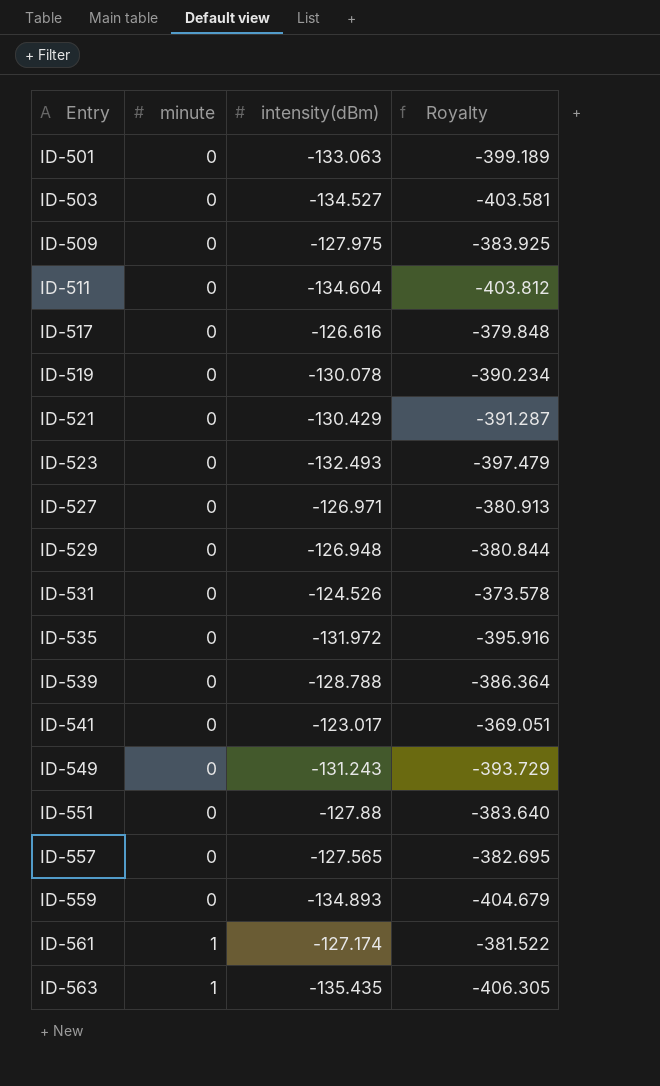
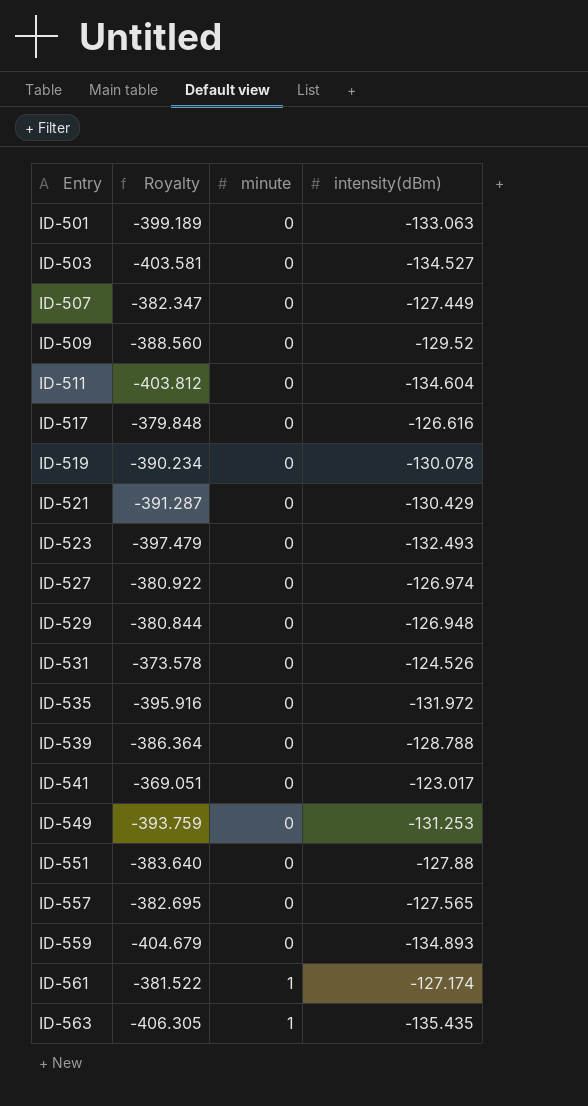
column Royalty | position: 4 -> 2
row ID-507: none -> -382.347 | 0 | -127.449
ID-509 | Royalty: -383.925 -> -388.560
ID-509 | intensity(dBm): -127.975 -> -129.52
ID-527 | Royalty: -380.913 -> -380.922
ID-527 | intensity(dBm): -126.971 -> -126.974
ID-549 | Royalty: -393.729 -> -393.759
ID-549 | intensity(dBm): -131.243 -> -131.253

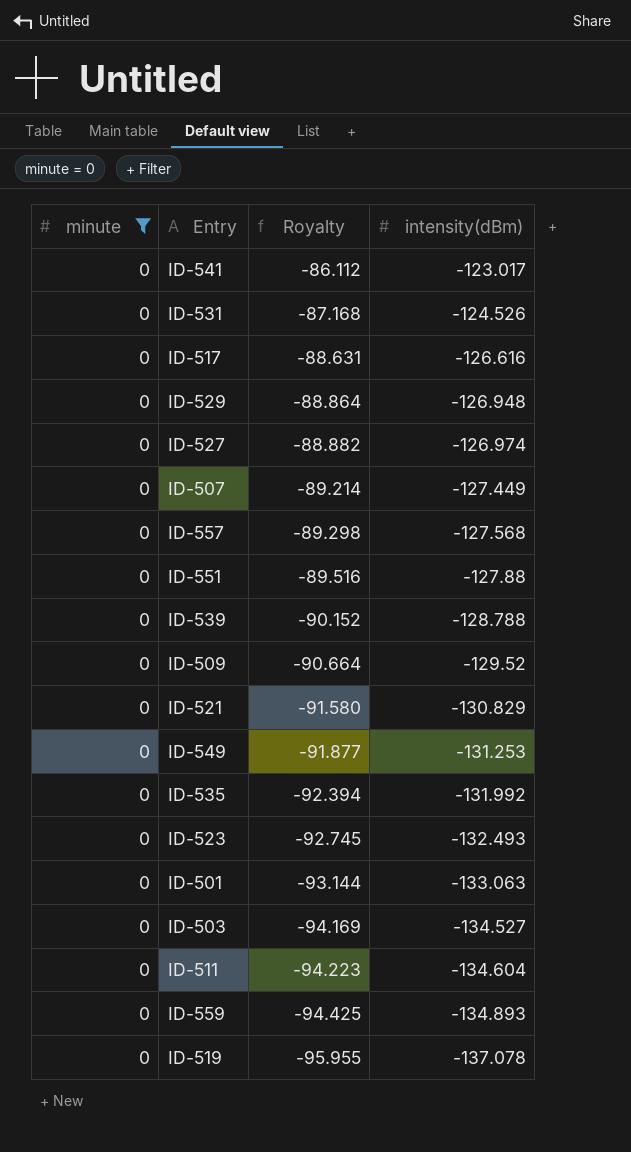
filter: none -> minute = 0
row order: Entry ascending -> Royalty descending
column minute | position: 3 -> 1
column Royalty | formula: [intensity(dBm)] * 3 -> [intensity(dBm)] * 0.7
ID-557 | intensity(dBm): -127.565 -> -127.568
ID-521 | intensity(dBm): -130.429 -> -130.829
ID-535 | intensity(dBm): -131.972 -> -131.992
ID-519 | intensity(dBm): -130.078 -> -137.078

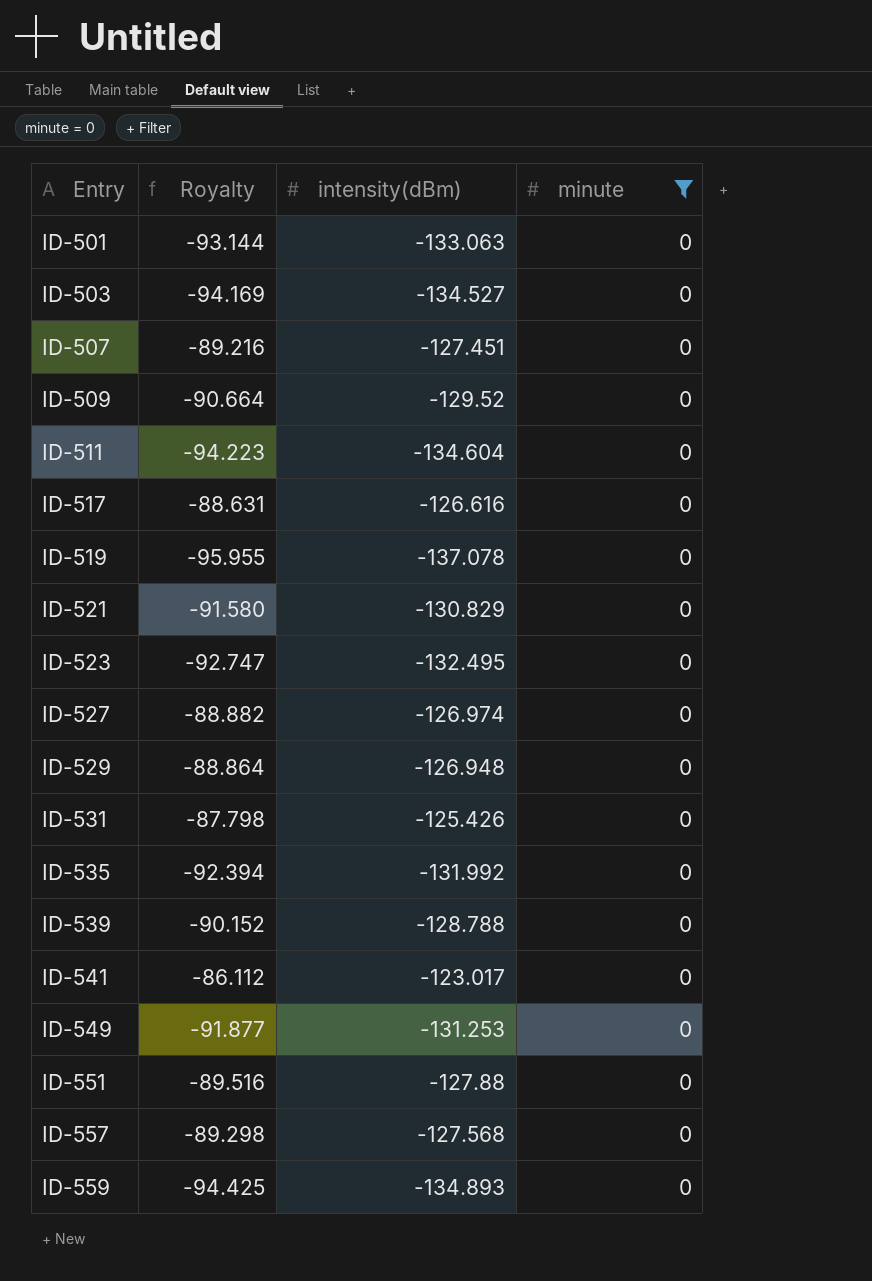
row order: Royalty descending -> Entry ascending
column minute | position: 1 -> 4
ID-507 | Royalty: -89.214 -> -89.216
ID-507 | intensity(dBm): -127.449 -> -127.451
ID-523 | Royalty: -92.745 -> -92.747
ID-523 | intensity(dBm): -132.493 -> -132.495
ID-531 | Royalty: -87.168 -> -87.798
ID-531 | intensity(dBm): -124.526 -> -125.426

